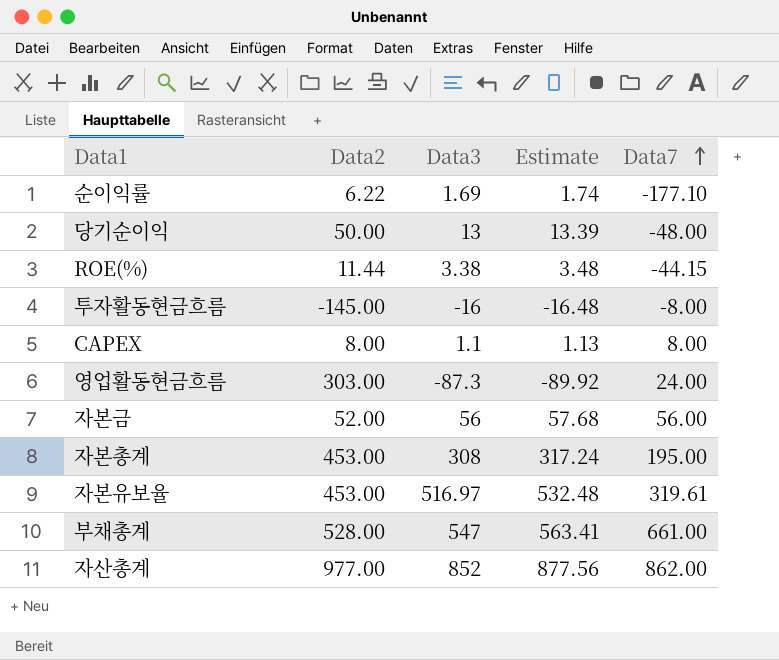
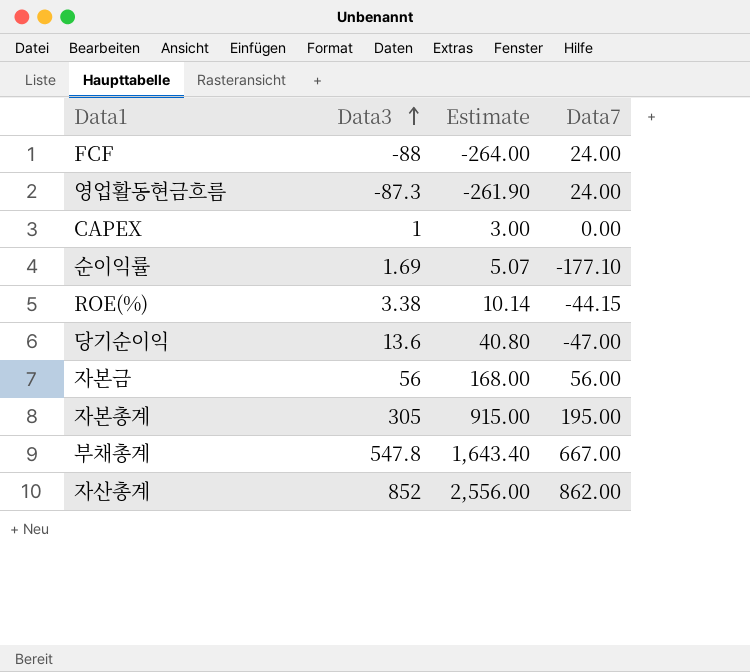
row order: Data7 ascending -> Data3 ascending
column Data2 | position: 2 -> none
column Estimate | formula: [Data3] * 1.03 -> [Data3] * 3
row 투자활동현금흐름: -145.00 | -16 | -16.48 | -8.00 -> none
row 자본유보율: 453.00 | 516.97 | 532.48 | 319.61 -> none
row FCF: none -> -88 | -264.00 | 24.00
CAPEX | Data3: 1.1 -> 1
CAPEX | Data7: 8.00 -> 0.00
당기순이익 | Data3: 13 -> 13.6
당기순이익 | Data7: -48.00 -> -47.00
자본총계 | Data3: 308 -> 305
부채총계 | Data3: 547 -> 547.8
부채총계 | Data7: 661.00 -> 667.00

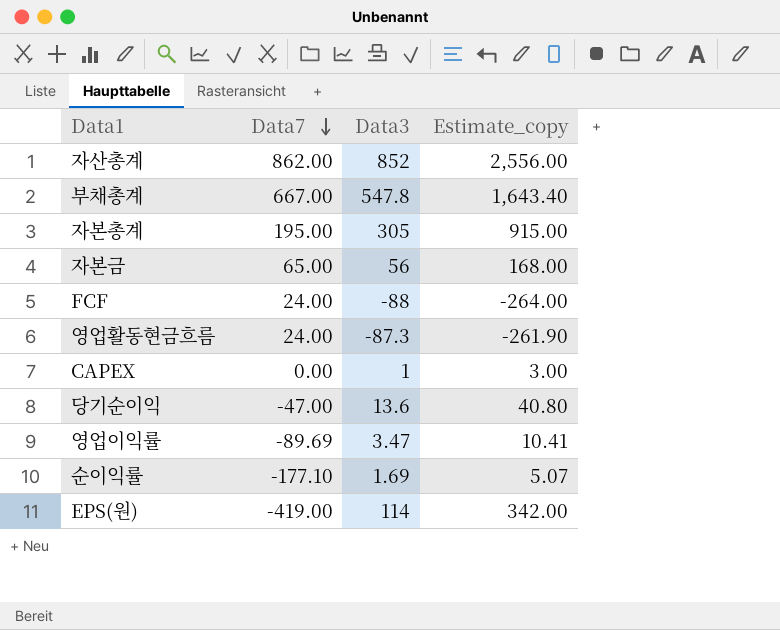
row order: Data3 ascending -> Data7 descending
column Data7 | position: 4 -> 2
column name: Estimate -> Estimate_copy
row ROE(%): 3.38 | 10.14 | -44.15 -> none
자본금 | Data7: 56.00 -> 65.00
row 영업이익률: none -> -89.69 | 3.47 | 10.41
row EPS(원): none -> -419.00 | 114 | 342.00

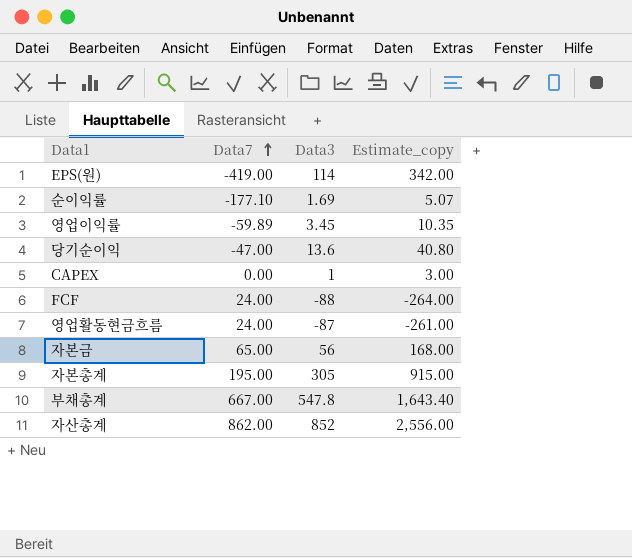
row order: Data7 descending -> Data7 ascending
영업이익률 | Data7: -89.69 -> -59.89
영업이익률 | Data3: 3.47 -> 3.45
영업이익률 | Estimate_copy: 10.41 -> 10.35
영업활동현금흐름 | Data3: -87.3 -> -87
영업활동현금흐름 | Estimate_copy: -261.90 -> -261.00

